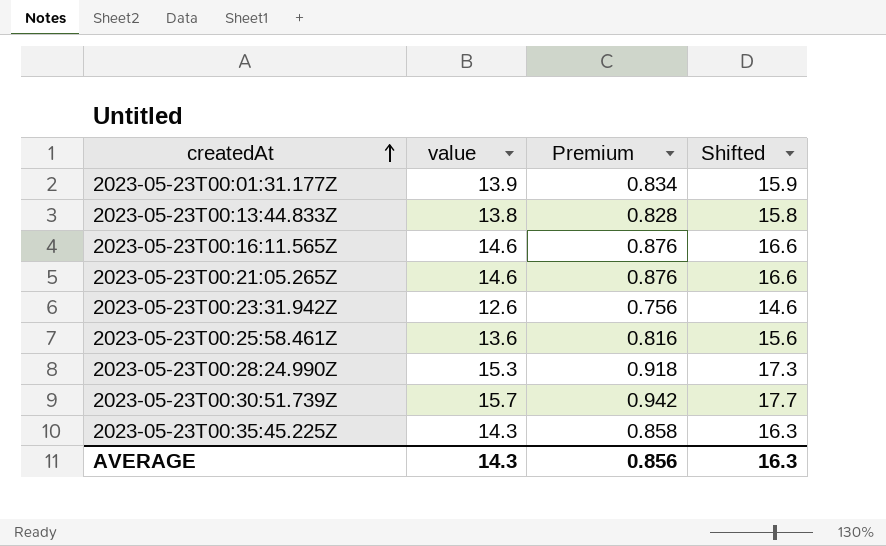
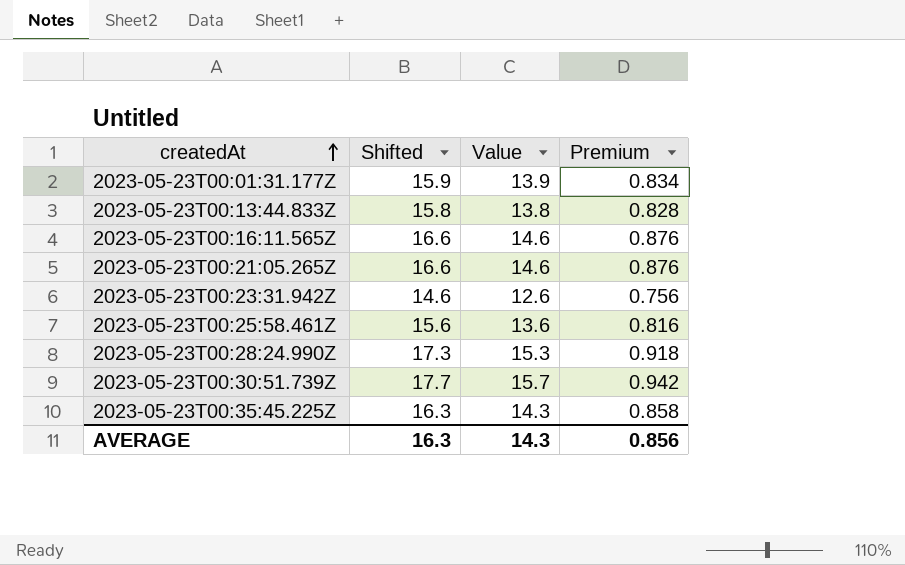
column Shifted | position: 4 -> 2
column name: value -> Value

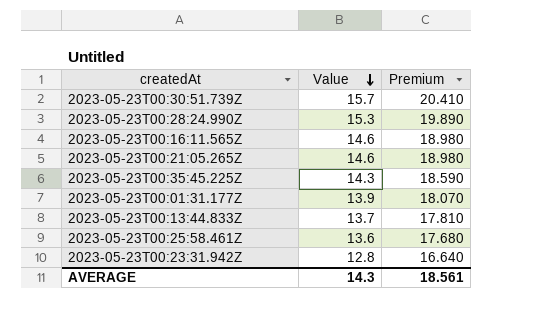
row order: createdAt ascending -> Value descending
column Shifted | formula: [Value] + 2 -> none
column Premium | formula: [Value] * 0.06 -> [Value] * 1.3
2023-05-23T00:13:44.833Z | Value: 13.8 -> 13.7
2023-05-23T00:23:31.942Z | Value: 12.6 -> 12.8
AVERAGE | Premium: 0.856 -> 18.561

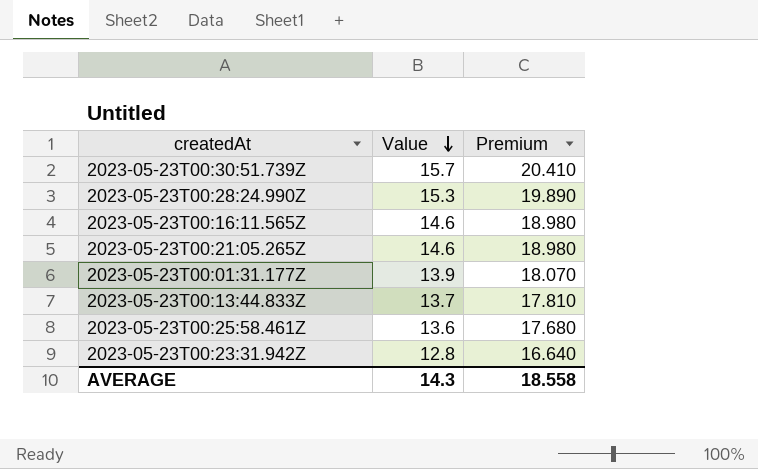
row 2023-05-23T00:35:45.225Z: 14.3 | 18.590 -> none
AVERAGE | Premium: 18.561 -> 18.558

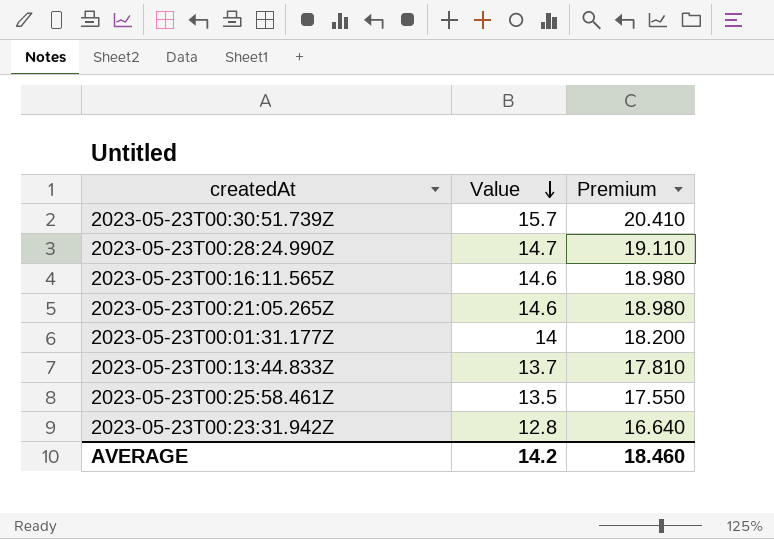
2023-05-23T00:28:24.990Z | Value: 15.3 -> 14.7
2023-05-23T00:28:24.990Z | Premium: 19.890 -> 19.110
2023-05-23T00:01:31.177Z | Value: 13.9 -> 14
2023-05-23T00:01:31.177Z | Premium: 18.070 -> 18.200
2023-05-23T00:25:58.461Z | Value: 13.6 -> 13.5
2023-05-23T00:25:58.461Z | Premium: 17.680 -> 17.550
AVERAGE | Value: 14.3 -> 14.2
AVERAGE | Premium: 18.558 -> 18.460

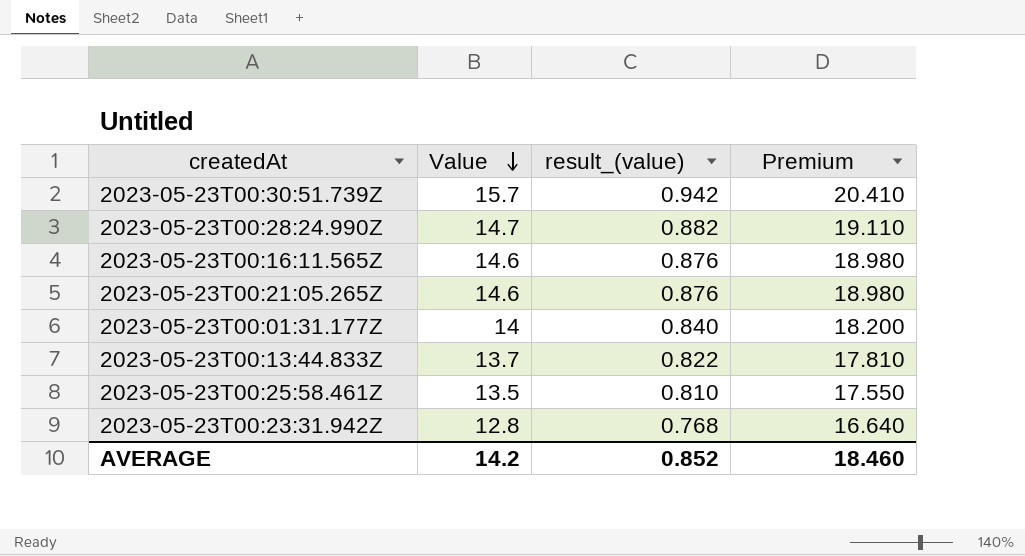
column result_(value) | formula: none -> [Value] * 0.06

